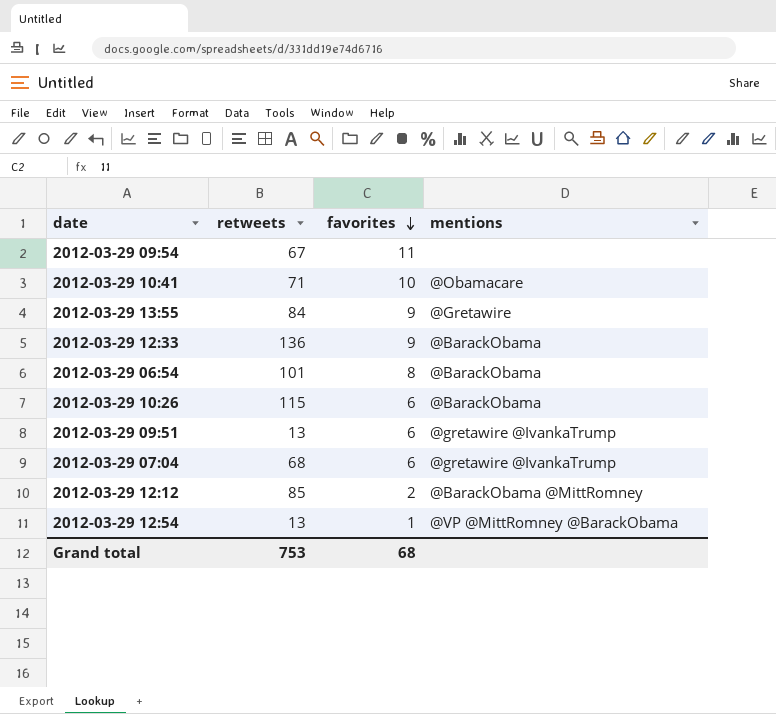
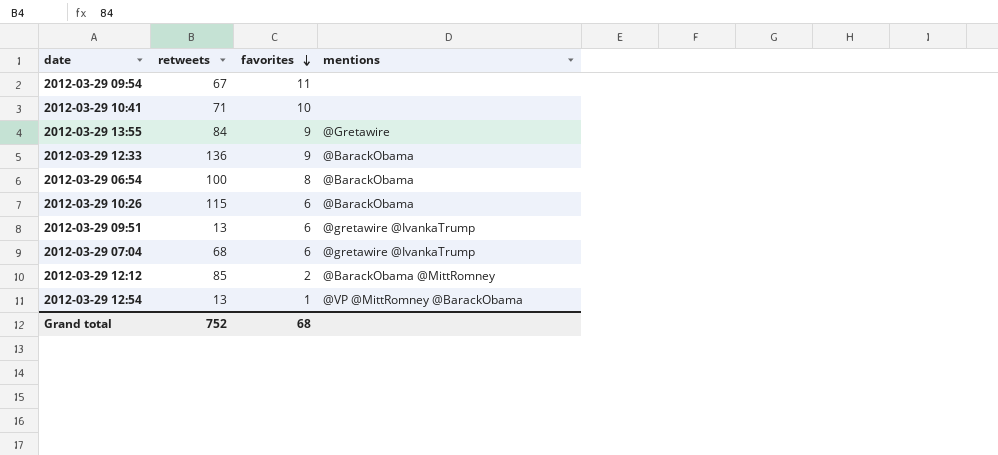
2012-03-29 10:41 | mentions: @Obamacare -> none
2012-03-29 06:54 | retweets: 101 -> 100
Grand total | retweets: 753 -> 752

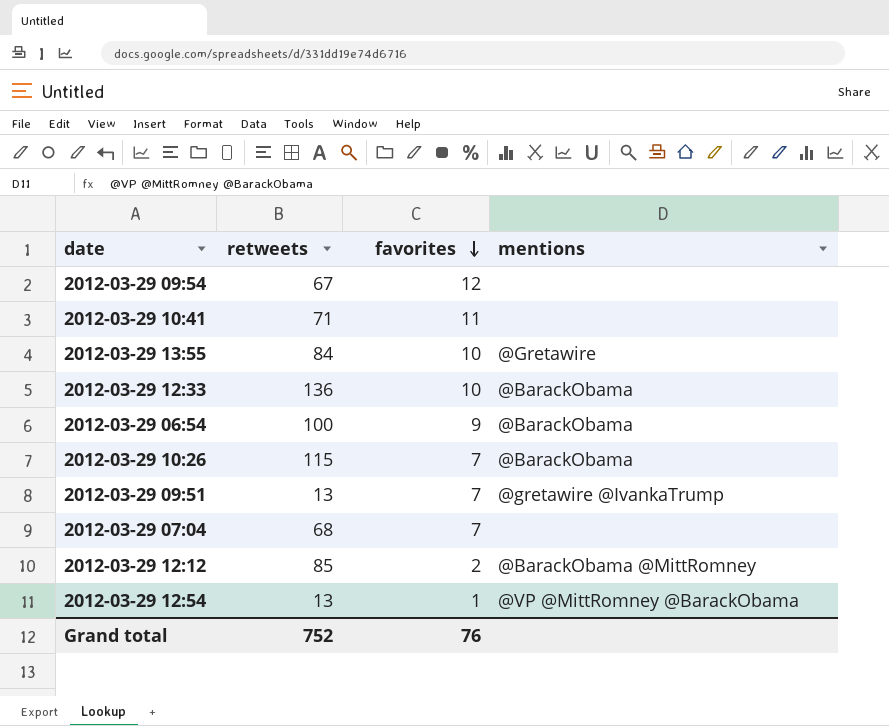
2012-03-29 09:54 | favorites: 11 -> 12
2012-03-29 10:41 | favorites: 10 -> 11
2012-03-29 13:55 | favorites: 9 -> 10
2012-03-29 12:33 | favorites: 9 -> 10
2012-03-29 06:54 | favorites: 8 -> 9
2012-03-29 10:26 | favorites: 6 -> 7
2012-03-29 09:51 | favorites: 6 -> 7
2012-03-29 07:04 | favorites: 6 -> 7
2012-03-29 07:04 | mentions: @gretawire @IvankaTrump -> none
Grand total | favorites: 68 -> 76

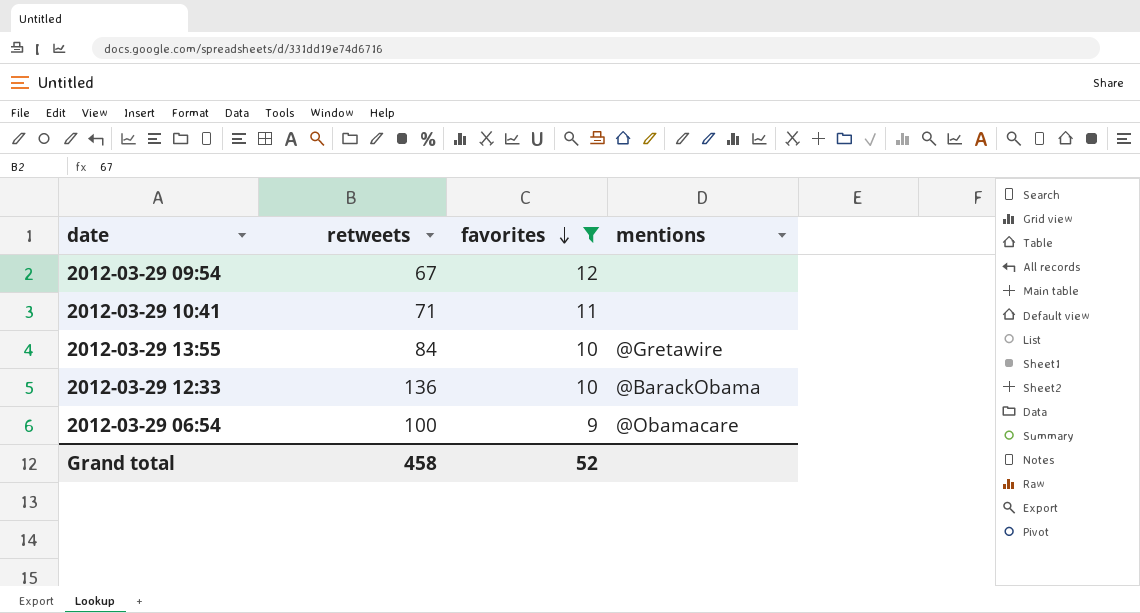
filter: none -> favorites >= 9
2012-03-29 06:54 | mentions: @BarackObama -> @Obamacare
Grand total | retweets: 752 -> 458
Grand total | favorites: 76 -> 52

